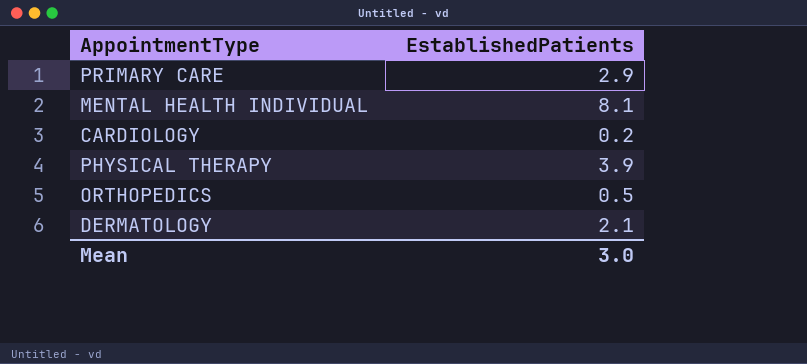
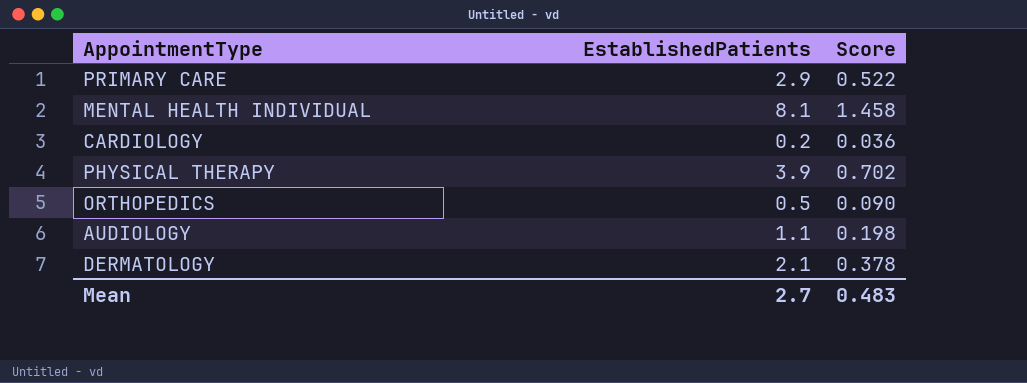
column Score | formula: none -> [EstablishedPatients] * 0.18
row AUDIOLOGY: none -> 1.1 | 0.198
Mean | EstablishedPatients: 3.0 -> 2.7

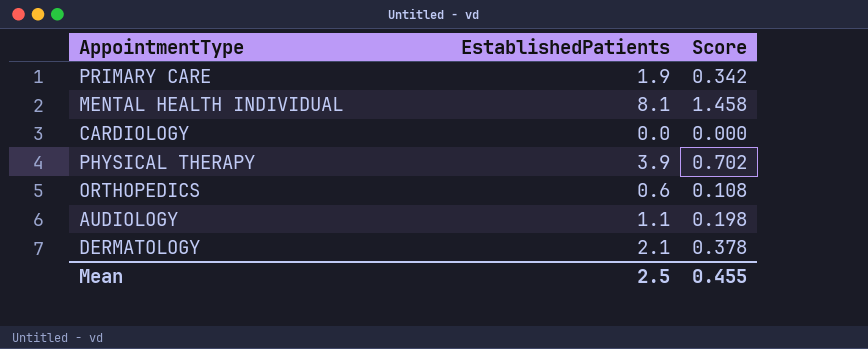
PRIMARY CARE | EstablishedPatients: 2.9 -> 1.9
PRIMARY CARE | Score: 0.522 -> 0.342
CARDIOLOGY | EstablishedPatients: 0.2 -> 0.0
CARDIOLOGY | Score: 0.036 -> 0.000
ORTHOPEDICS | EstablishedPatients: 0.5 -> 0.6
ORTHOPEDICS | Score: 0.090 -> 0.108
Mean | EstablishedPatients: 2.7 -> 2.5
Mean | Score: 0.483 -> 0.455

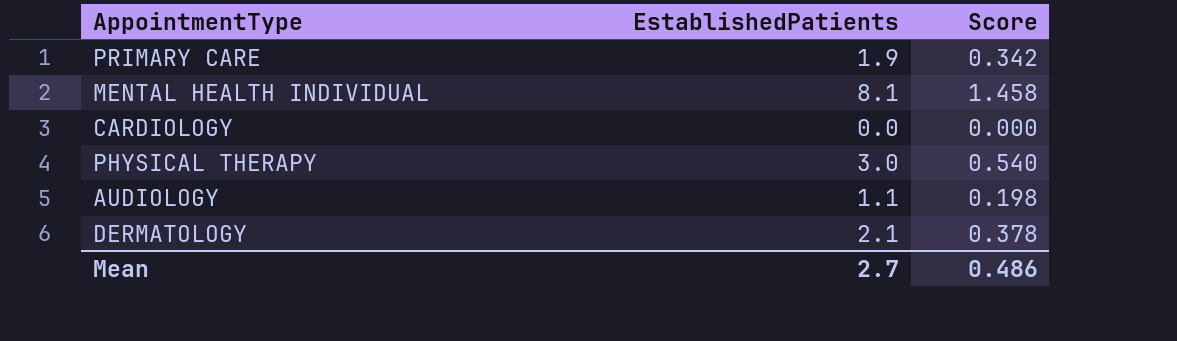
row ORTHOPEDICS: 0.6 | 0.108 -> none
PHYSICAL THERAPY | EstablishedPatients: 3.9 -> 3.0
PHYSICAL THERAPY | Score: 0.702 -> 0.540
Mean | EstablishedPatients: 2.5 -> 2.7
Mean | Score: 0.455 -> 0.486

